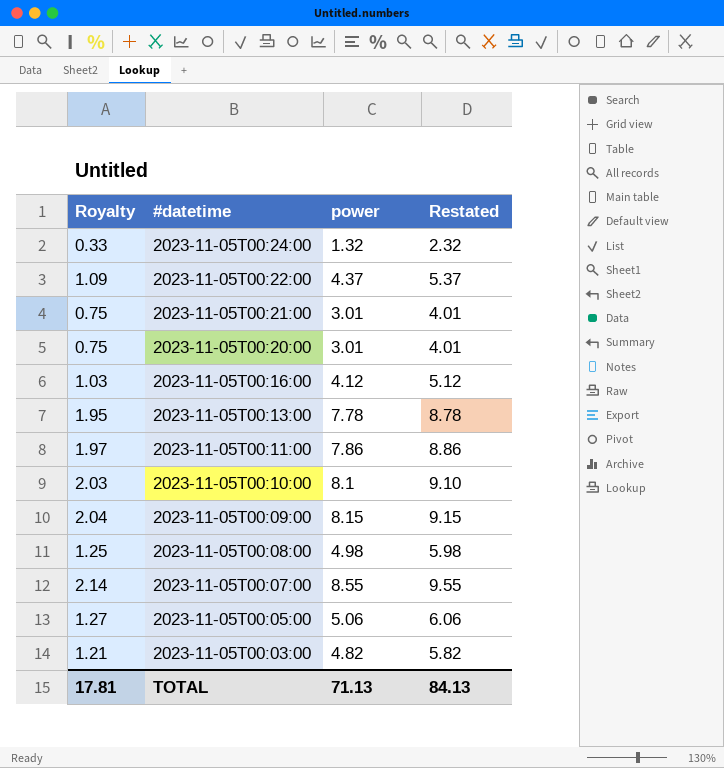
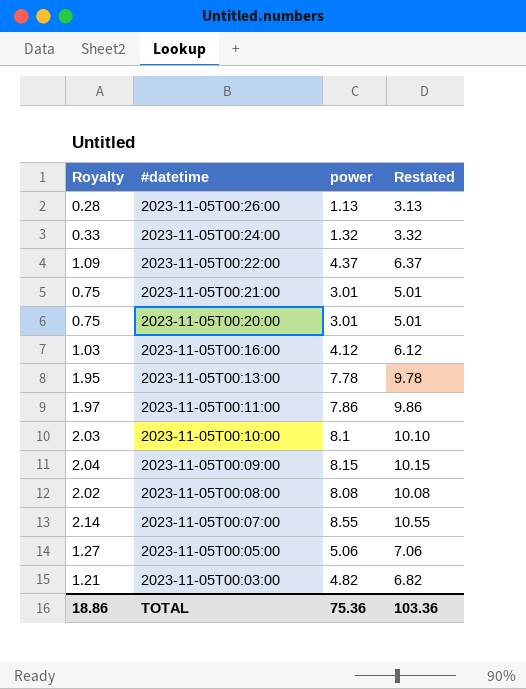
column Restated | formula: [power] + 1 -> [power] + 2
row 2023-11-05T00:26:00: none -> 0.28 | 1.13 | 3.13
2023-11-05T00:08:00 | Royalty: 1.25 -> 2.02
2023-11-05T00:08:00 | power: 4.98 -> 8.08
TOTAL | Royalty: 17.81 -> 18.86
TOTAL | power: 71.13 -> 75.36
TOTAL | Restated: 84.13 -> 103.36

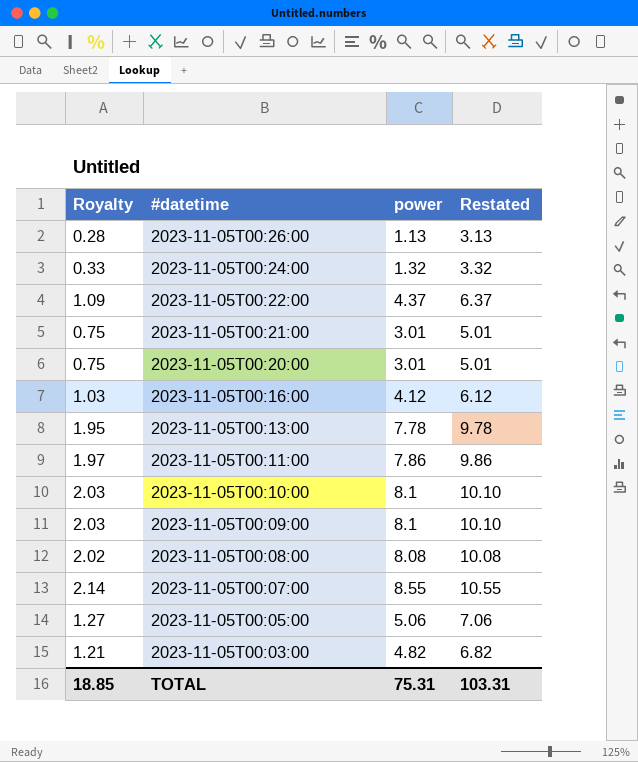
2023-11-05T00:09:00 | Royalty: 2.04 -> 2.03
2023-11-05T00:09:00 | power: 8.15 -> 8.1
2023-11-05T00:09:00 | Restated: 10.15 -> 10.10
TOTAL | Royalty: 18.86 -> 18.85
TOTAL | power: 75.36 -> 75.31
TOTAL | Restated: 103.36 -> 103.31

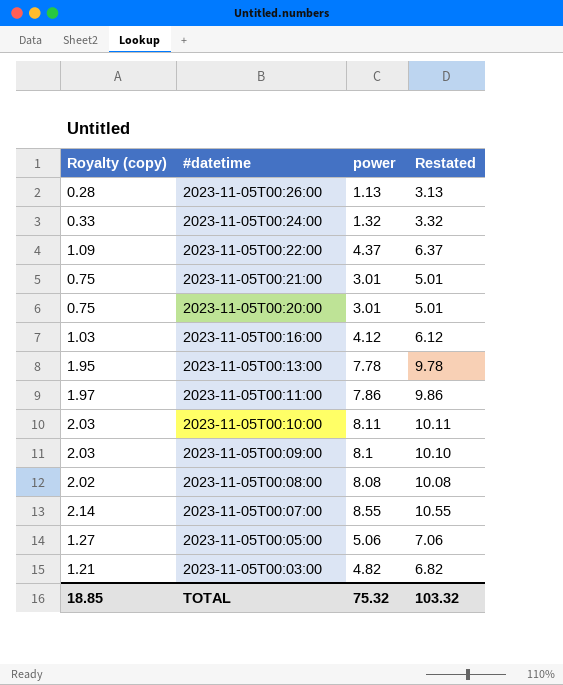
column name: Royalty -> Royalty (copy)
2023-11-05T00:10:00 | power: 8.1 -> 8.11
2023-11-05T00:10:00 | Restated: 10.10 -> 10.11
TOTAL | power: 75.31 -> 75.32
TOTAL | Restated: 103.31 -> 103.32

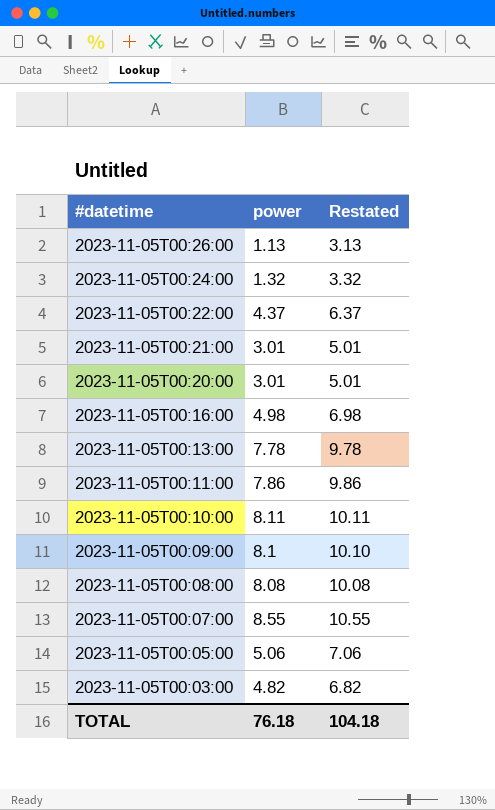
column Royalty (copy) | formula: [power] * 0.25 -> none
2023-11-05T00:16:00 | power: 4.12 -> 4.98
2023-11-05T00:16:00 | Restated: 6.12 -> 6.98
TOTAL | power: 75.32 -> 76.18
TOTAL | Restated: 103.32 -> 104.18

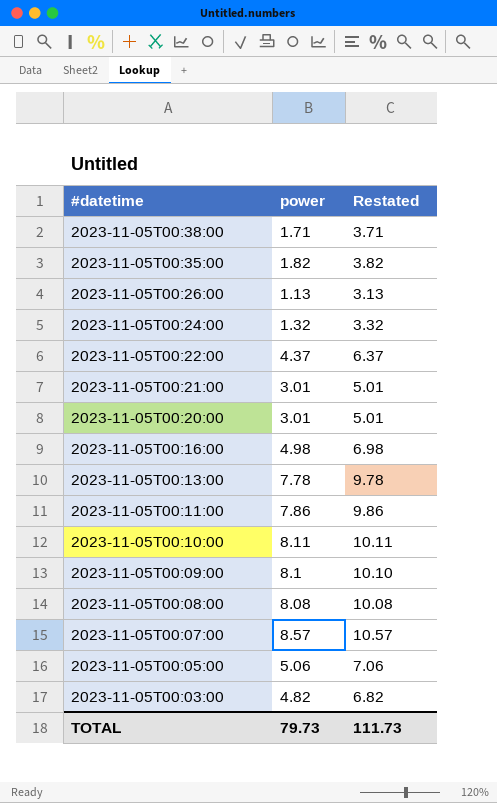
row 2023-11-05T00:38:00: none -> 1.71 | 3.71
row 2023-11-05T00:35:00: none -> 1.82 | 3.82
2023-11-05T00:07:00 | power: 8.55 -> 8.57
2023-11-05T00:07:00 | Restated: 10.55 -> 10.57
TOTAL | power: 76.18 -> 79.73
TOTAL | Restated: 104.18 -> 111.73

